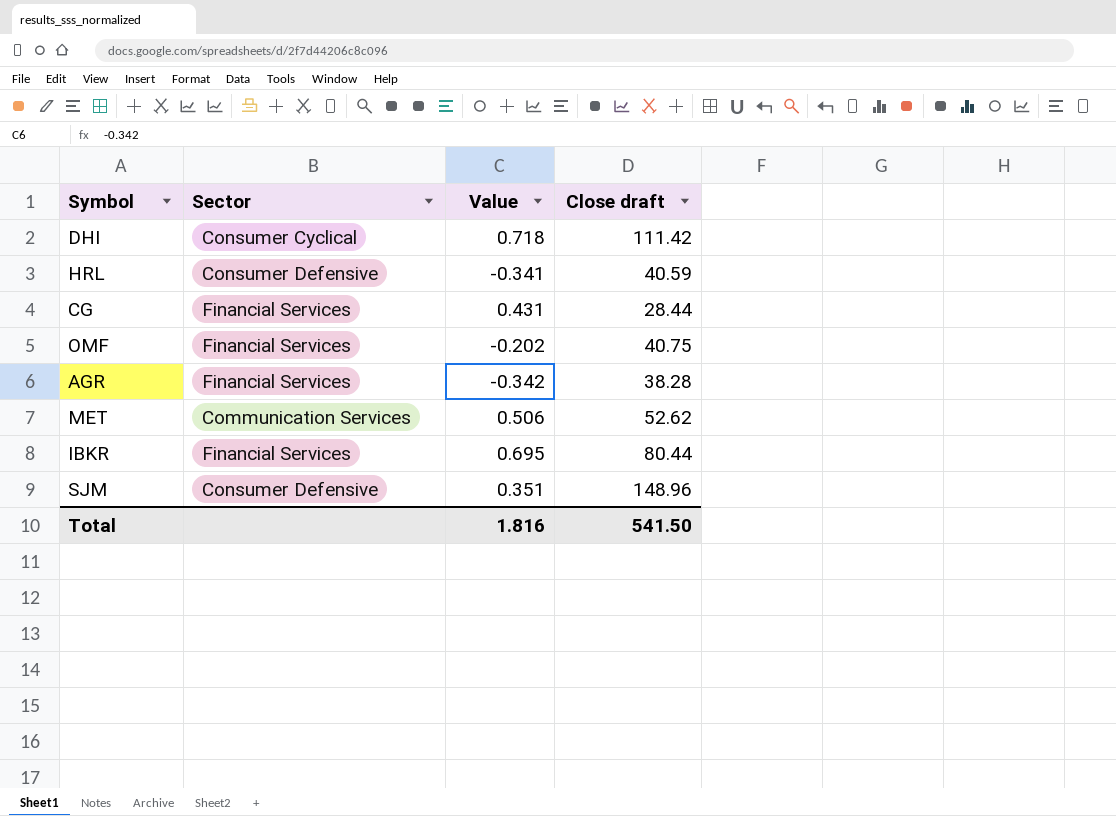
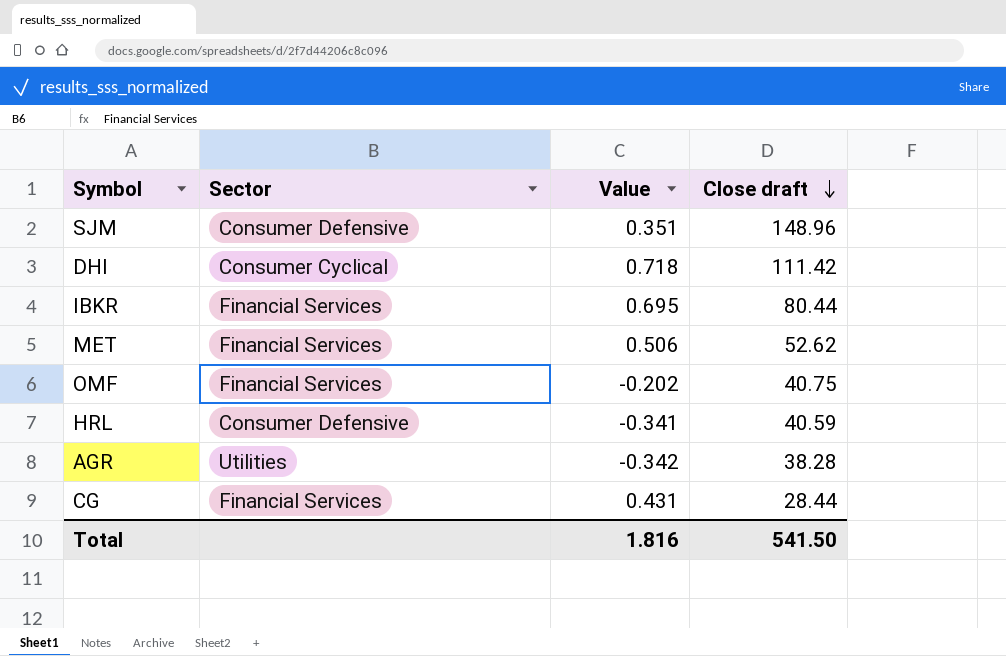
row order: none -> Close draft descending
MET | Sector: Communication Services -> Financial Services
AGR | Sector: Financial Services -> Utilities

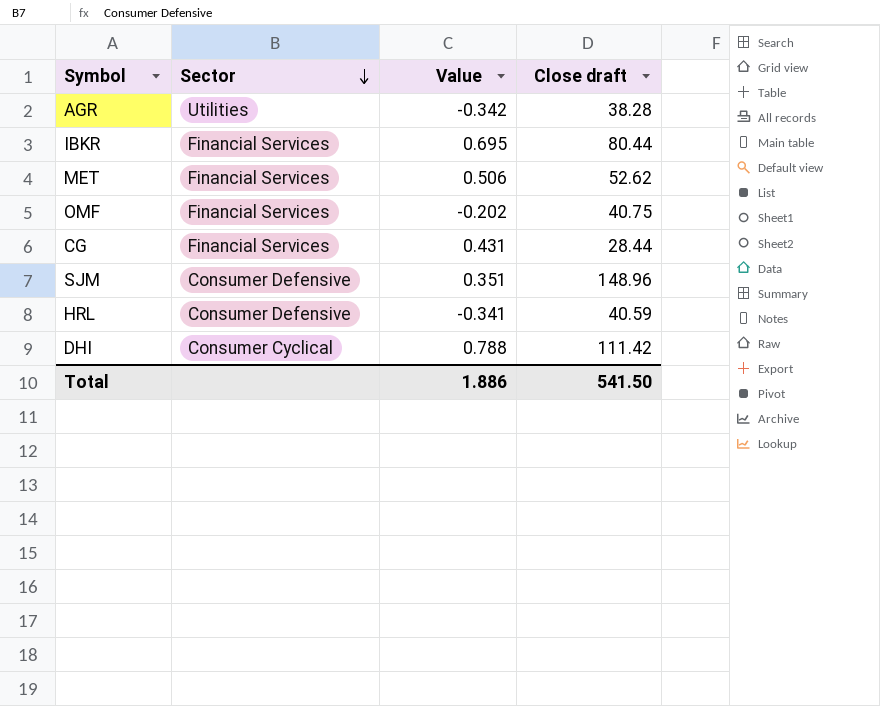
row order: Close draft descending -> Sector descending
DHI | Value: 0.718 -> 0.788
Total | Value: 1.816 -> 1.886

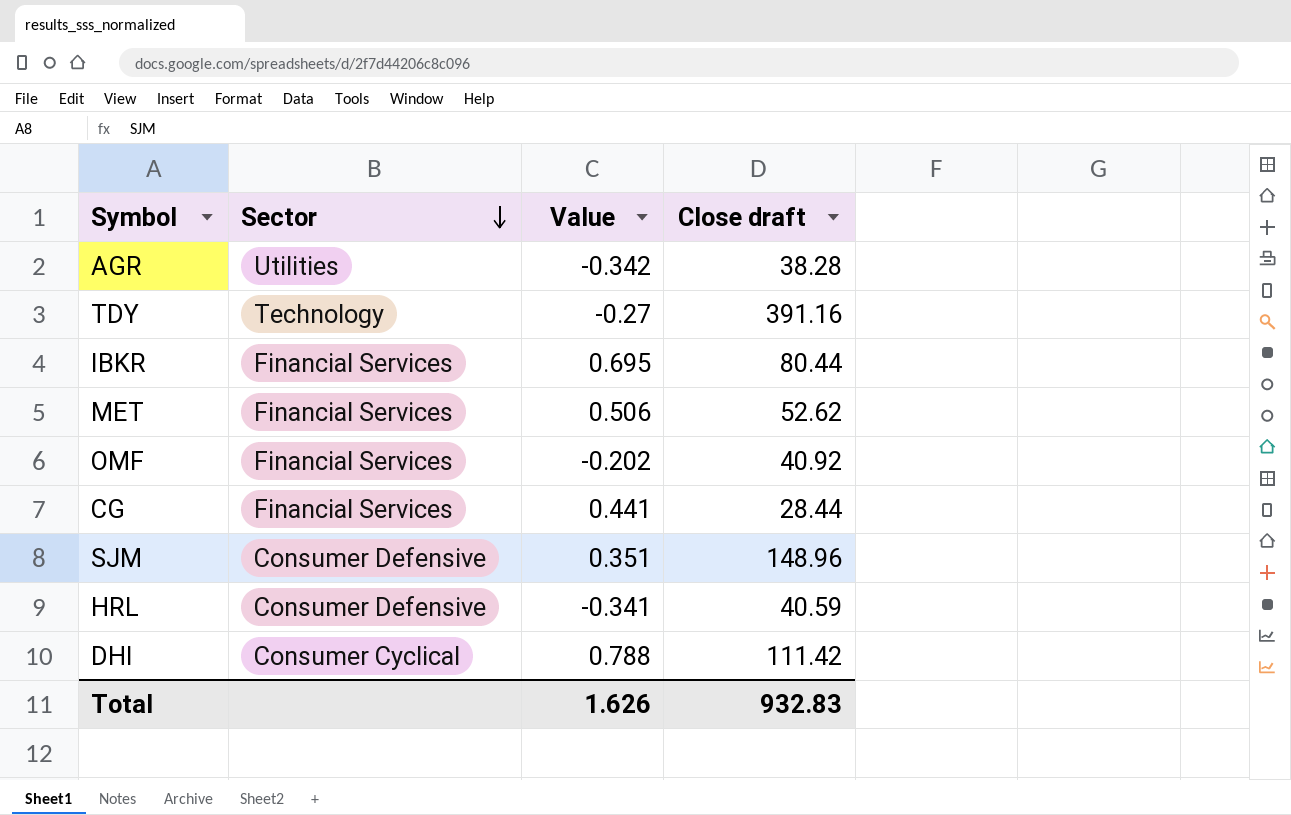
row TDY: none -> Technology | -0.27 | 391.16
OMF | Close draft: 40.75 -> 40.92
CG | Value: 0.431 -> 0.441
Total | Value: 1.886 -> 1.626
Total | Close draft: 541.50 -> 932.83

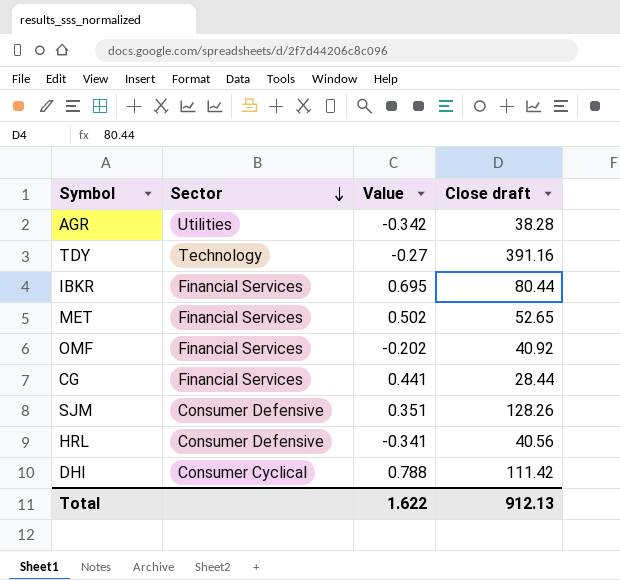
MET | Value: 0.506 -> 0.502
MET | Close draft: 52.62 -> 52.65
SJM | Close draft: 148.96 -> 128.26
HRL | Close draft: 40.59 -> 40.56
Total | Value: 1.626 -> 1.622
Total | Close draft: 932.83 -> 912.13

